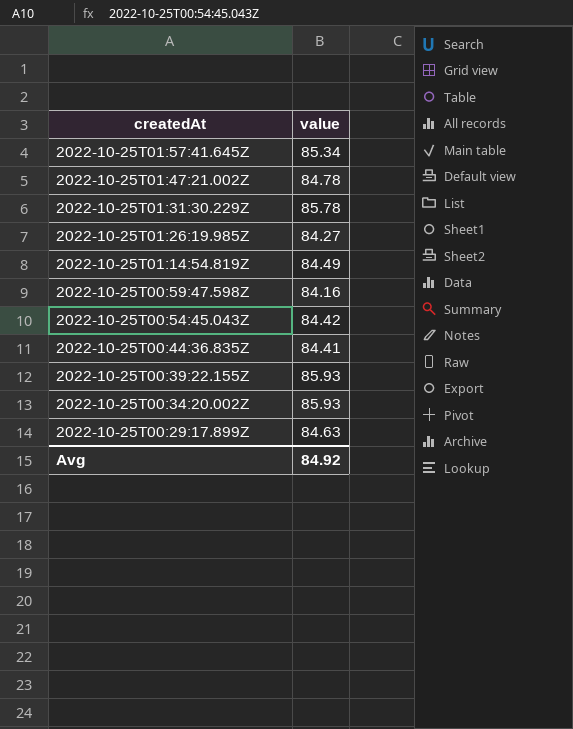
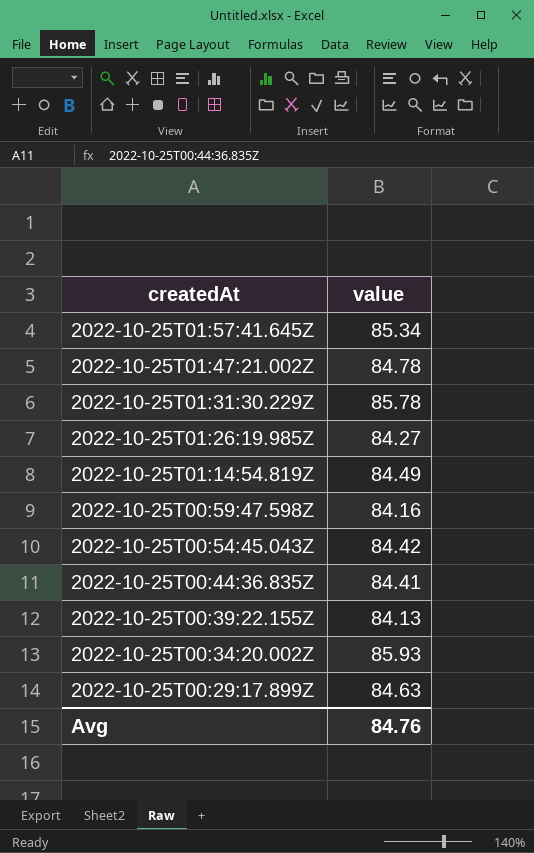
2022-10-25T00:39:22.155Z | value: 85.93 -> 84.13
Avg | value: 84.92 -> 84.76

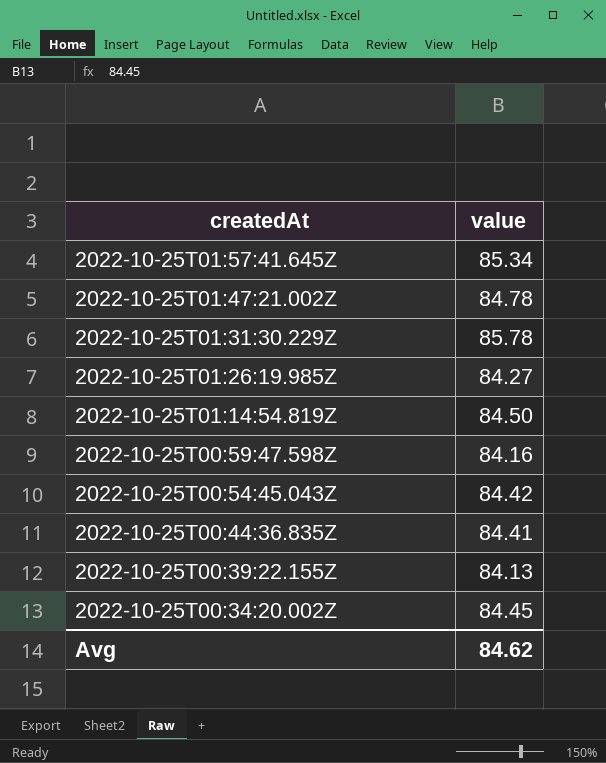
row 2022-10-25T00:29:17.899Z: 84.63 -> none
2022-10-25T01:14:54.819Z | value: 84.49 -> 84.50
2022-10-25T00:34:20.002Z | value: 85.93 -> 84.45
Avg | value: 84.76 -> 84.62

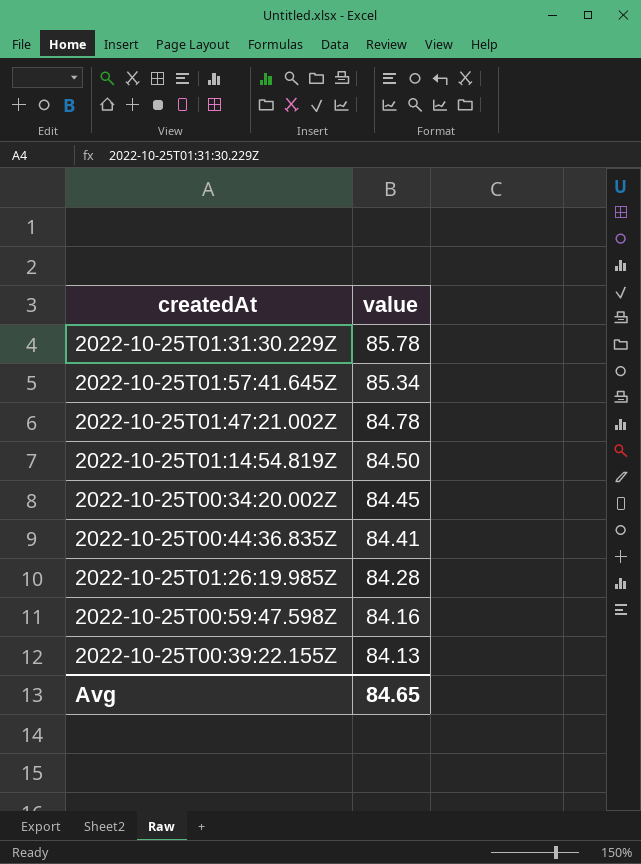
row order: createdAt descending -> value descending
row 2022-10-25T00:54:45.043Z: 84.42 -> none
2022-10-25T01:26:19.985Z | value: 84.27 -> 84.28
Avg | value: 84.62 -> 84.65

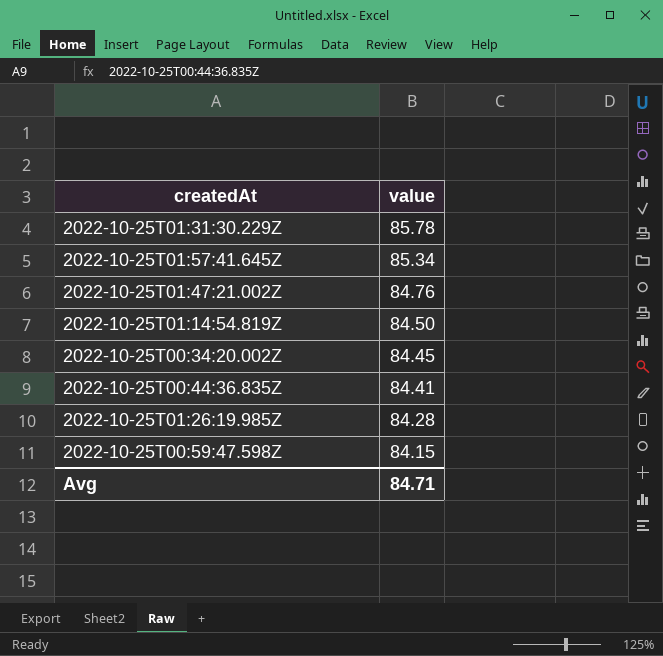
row 2022-10-25T00:39:22.155Z: 84.13 -> none
2022-10-25T01:47:21.002Z | value: 84.78 -> 84.76
2022-10-25T00:59:47.598Z | value: 84.16 -> 84.15
Avg | value: 84.65 -> 84.71

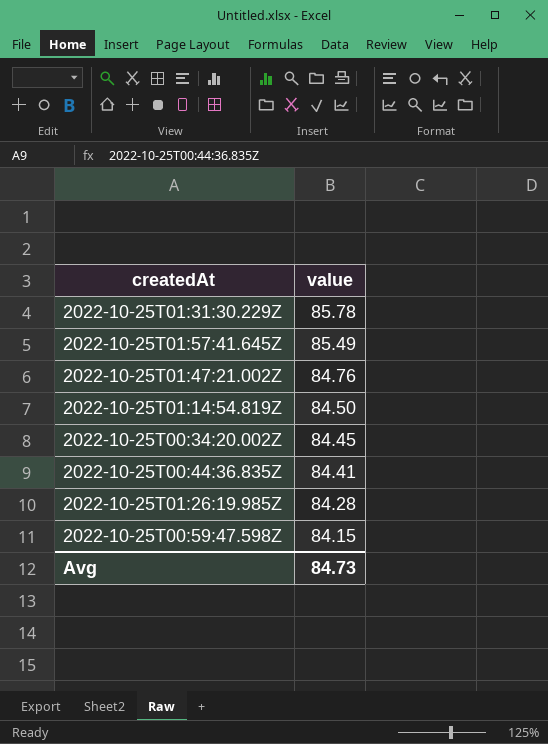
2022-10-25T01:57:41.645Z | value: 85.34 -> 85.49
Avg | value: 84.71 -> 84.73

